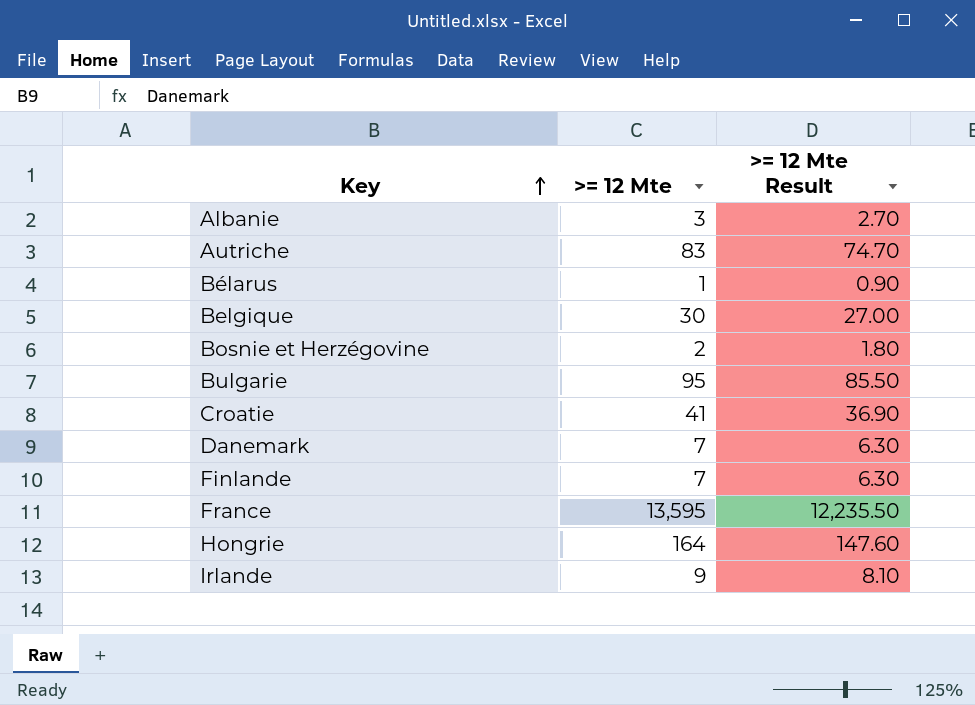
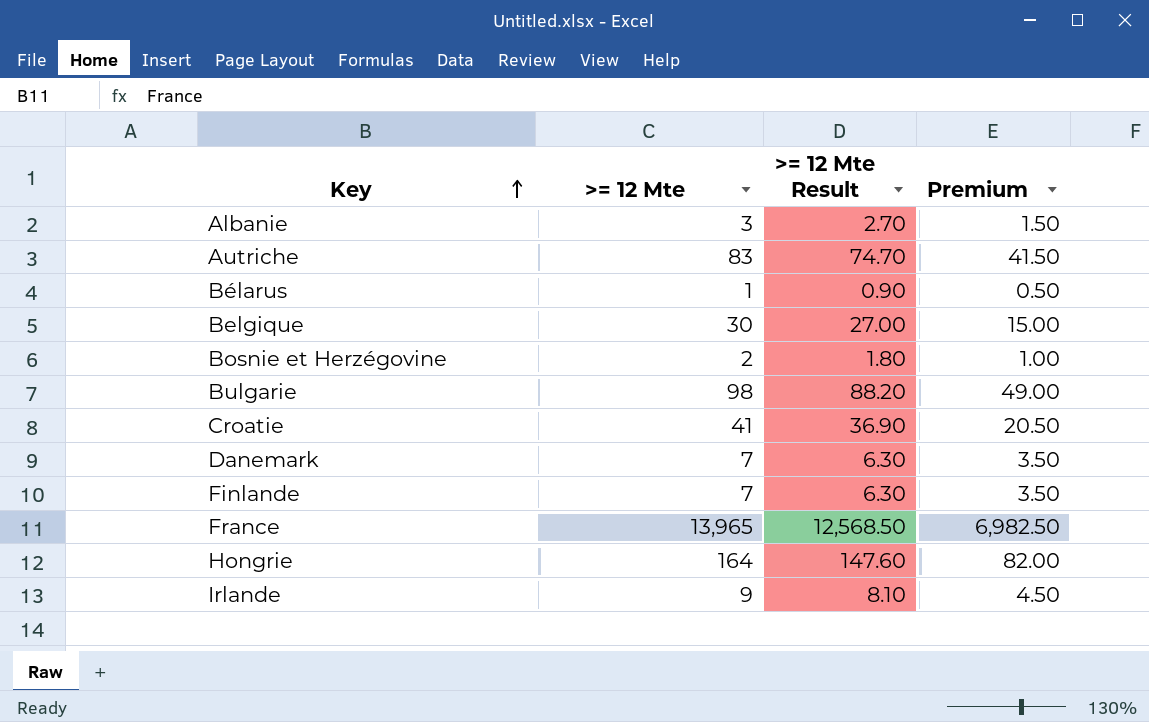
column Premium | formula: none -> [>= 12 Mte] * 0.5
Bulgarie | >= 12 Mte: 95 -> 98
Bulgarie | >= 12 Mte Result: 85.50 -> 88.20
France | >= 12 Mte: 13,595 -> 13,965
France | >= 12 Mte Result: 12,235.50 -> 12,568.50

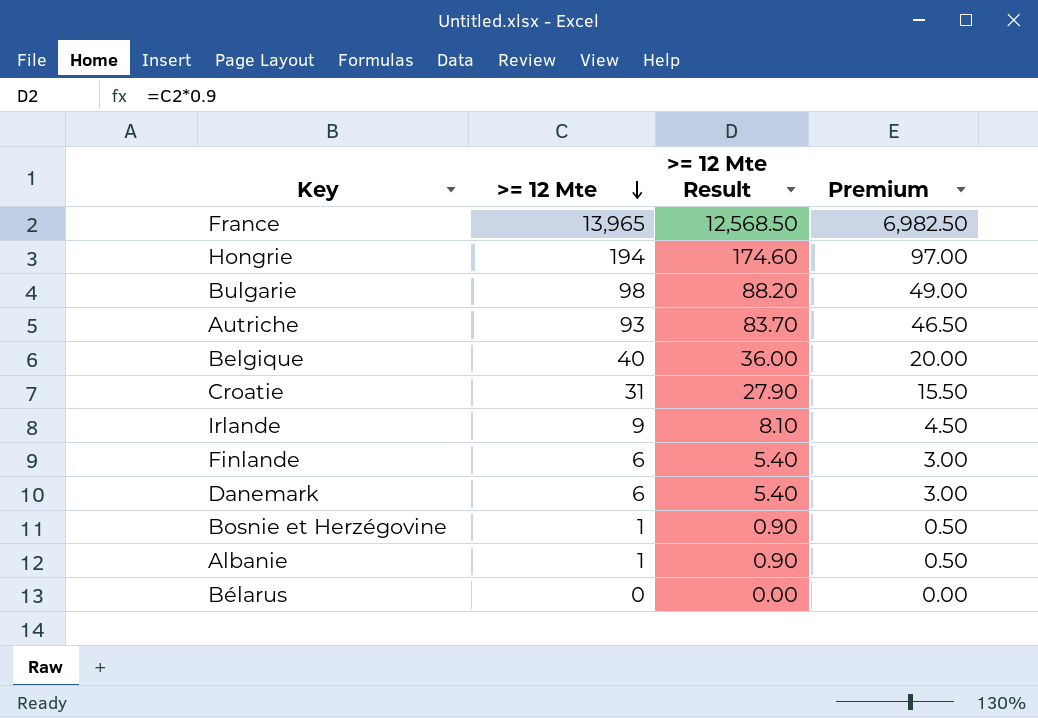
row order: Key ascending -> >= 12 Mte descending
Hongrie | >= 12 Mte: 164 -> 194
Hongrie | >= 12 Mte Result: 147.60 -> 174.60
Hongrie | Premium: 82.00 -> 97.00
Autriche | >= 12 Mte: 83 -> 93
Autriche | >= 12 Mte Result: 74.70 -> 83.70
Autriche | Premium: 41.50 -> 46.50
Belgique | >= 12 Mte: 30 -> 40
Belgique | >= 12 Mte Result: 27.00 -> 36.00
Belgique | Premium: 15.00 -> 20.00
Croatie | >= 12 Mte: 41 -> 31
Croatie | >= 12 Mte Result: 36.90 -> 27.90
Croatie | Premium: 20.50 -> 15.50
Finlande | >= 12 Mte: 7 -> 6
Finlande | >= 12 Mte Result: 6.30 -> 5.40
Finlande | Premium: 3.50 -> 3.00
Danemark | >= 12 Mte: 7 -> 6
Danemark | >= 12 Mte Result: 6.30 -> 5.40
Danemark | Premium: 3.50 -> 3.00
Bosnie et Herzégovine | >= 12 Mte: 2 -> 1
Bosnie et Herzégovine | >= 12 Mte Result: 1.80 -> 0.90
Bosnie et Herzégovine | Premium: 1.00 -> 0.50
Albanie | >= 12 Mte: 3 -> 1
Albanie | >= 12 Mte Result: 2.70 -> 0.90
Albanie | Premium: 1.50 -> 0.50
Bélarus | >= 12 Mte: 1 -> 0
Bélarus | >= 12 Mte Result: 0.90 -> 0.00
Bélarus | Premium: 0.50 -> 0.00

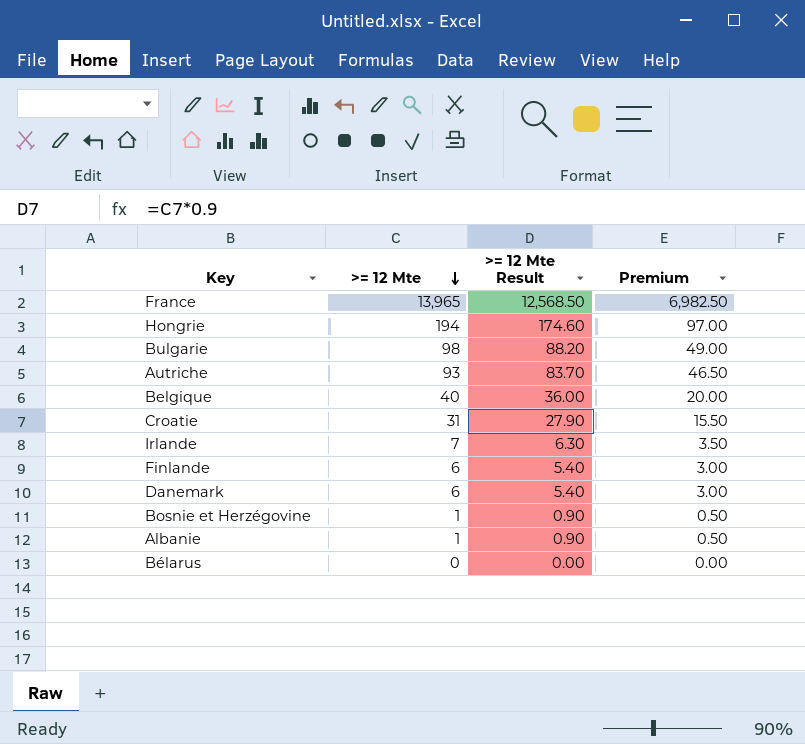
Irlande | >= 12 Mte: 9 -> 7
Irlande | >= 12 Mte Result: 8.10 -> 6.30
Irlande | Premium: 4.50 -> 3.50

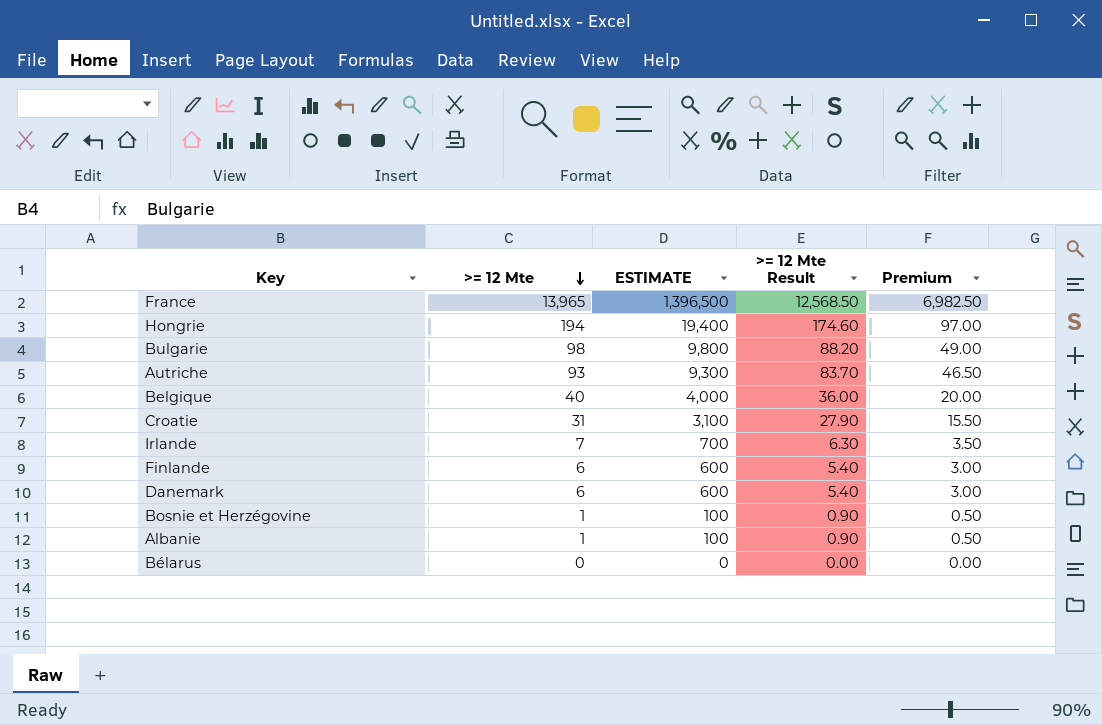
column ESTIMATE | formula: none -> [>= 12 Mte] * 100

